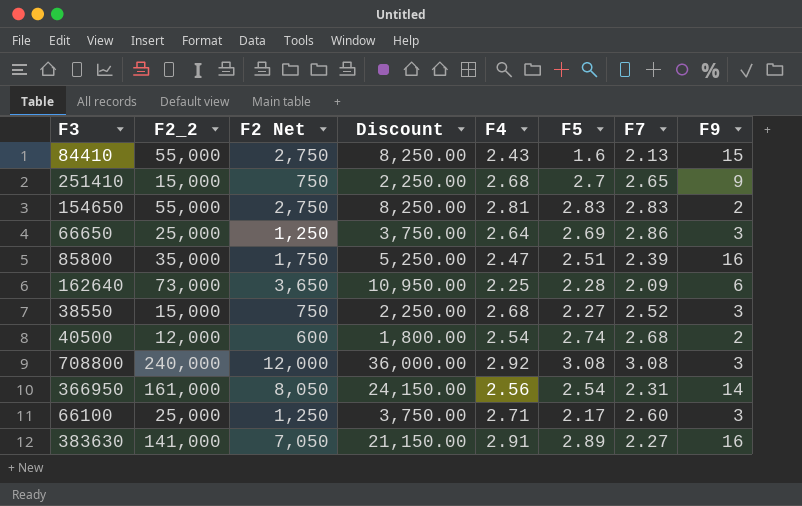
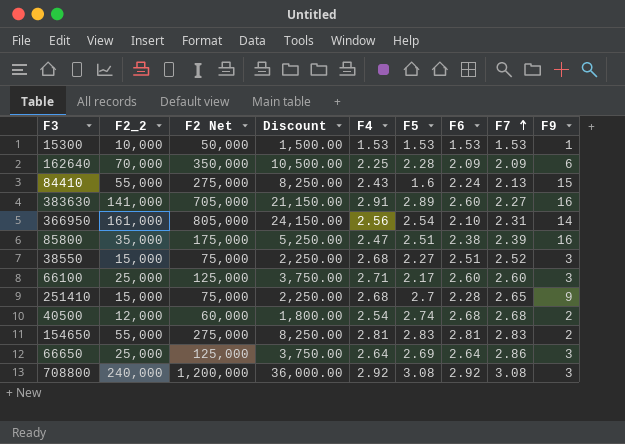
row order: none -> F7 ascending
column F2 Net | formula: [F2_2] * 0.05 -> [F2_2] * 5
column F6 | position: none -> 7
row 15300: none -> 10,000 | 50,000 | 1,500.00 | 1.53 | 1.53 | 1.53 | 1.53 | 1
162640 | F2_2: 73,000 -> 70,000
162640 | Discount: 10,950.00 -> 10,500.00

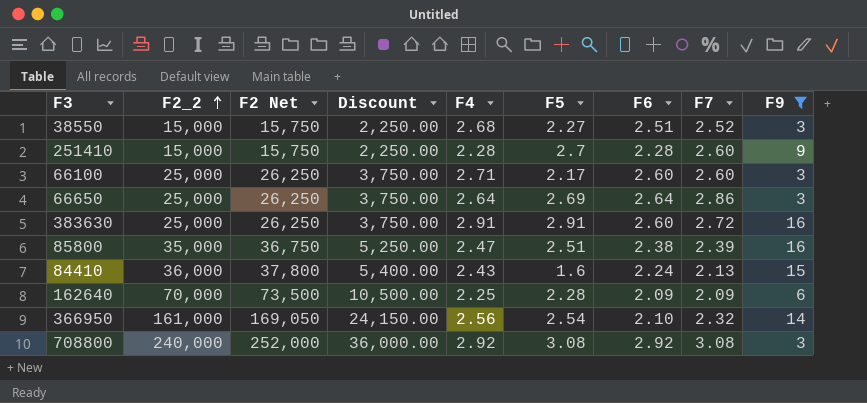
filter: none -> F9 >= 3
row order: F7 ascending -> F2_2 ascending
column F2 Net | formula: [F2_2] * 5 -> [F2_2] * 1.05
251410 | F4: 2.68 -> 2.28
251410 | F7: 2.65 -> 2.60
383630 | F2_2: 141,000 -> 25,000
383630 | Discount: 21,150.00 -> 3,750.00
383630 | F5: 2.89 -> 2.91
383630 | F7: 2.27 -> 2.72
84410 | F2_2: 55,000 -> 36,000
84410 | Discount: 8,250.00 -> 5,400.00
366950 | F7: 2.31 -> 2.32

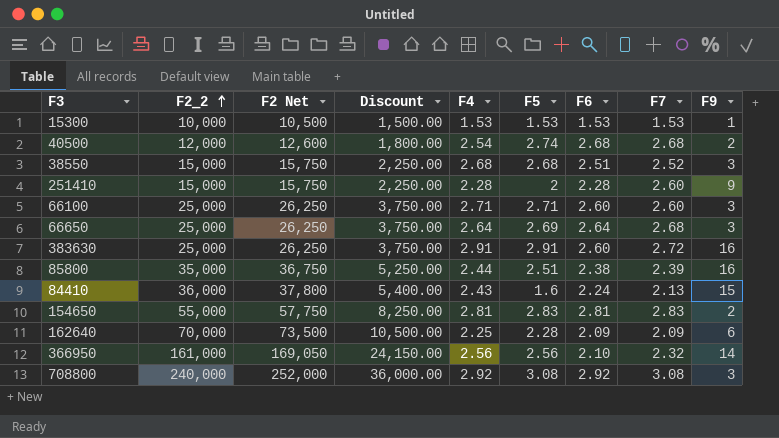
filter: F9 >= 3 -> none
38550 | F5: 2.27 -> 2.68
251410 | F5: 2.7 -> 2
66100 | F5: 2.17 -> 2.71
66650 | F7: 2.86 -> 2.68
85800 | F4: 2.47 -> 2.44
366950 | F5: 2.54 -> 2.56

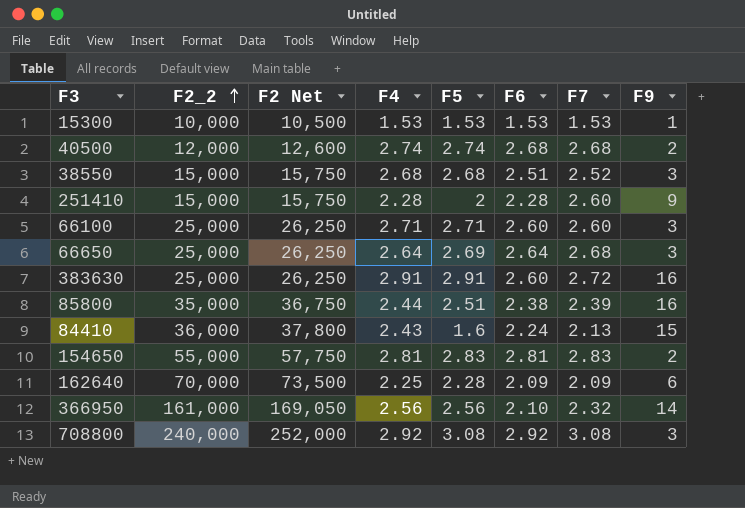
column Discount | formula: [F2_2] * 0.15 -> none
40500 | F4: 2.54 -> 2.74

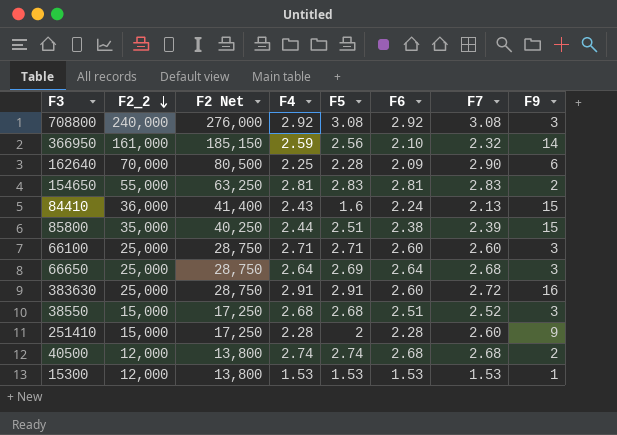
row order: F2_2 ascending -> F2_2 descending
column F2 Net | formula: [F2_2] * 1.05 -> [F2_2] * 1.15
366950 | F4: 2.56 -> 2.59
162640 | F7: 2.09 -> 2.90
85800 | F9: 16 -> 15
15300 | F2_2: 10,000 -> 12,000

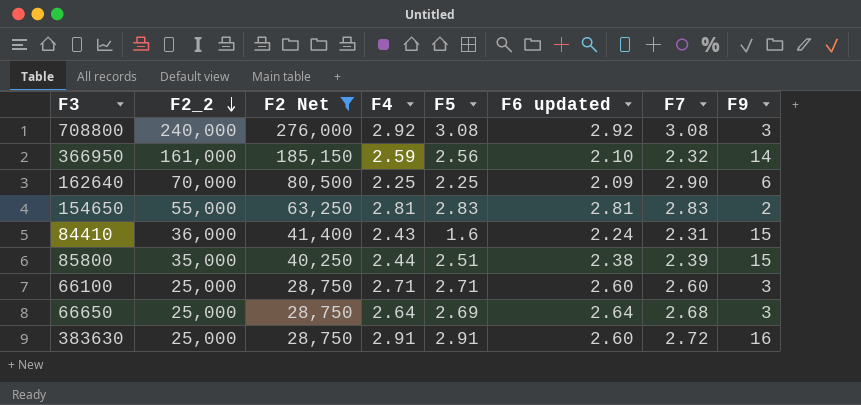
filter: none -> F2 Net >= 28,750
column name: F6 -> F6 updated
162640 | F5: 2.28 -> 2.25
84410 | F7: 2.13 -> 2.31

